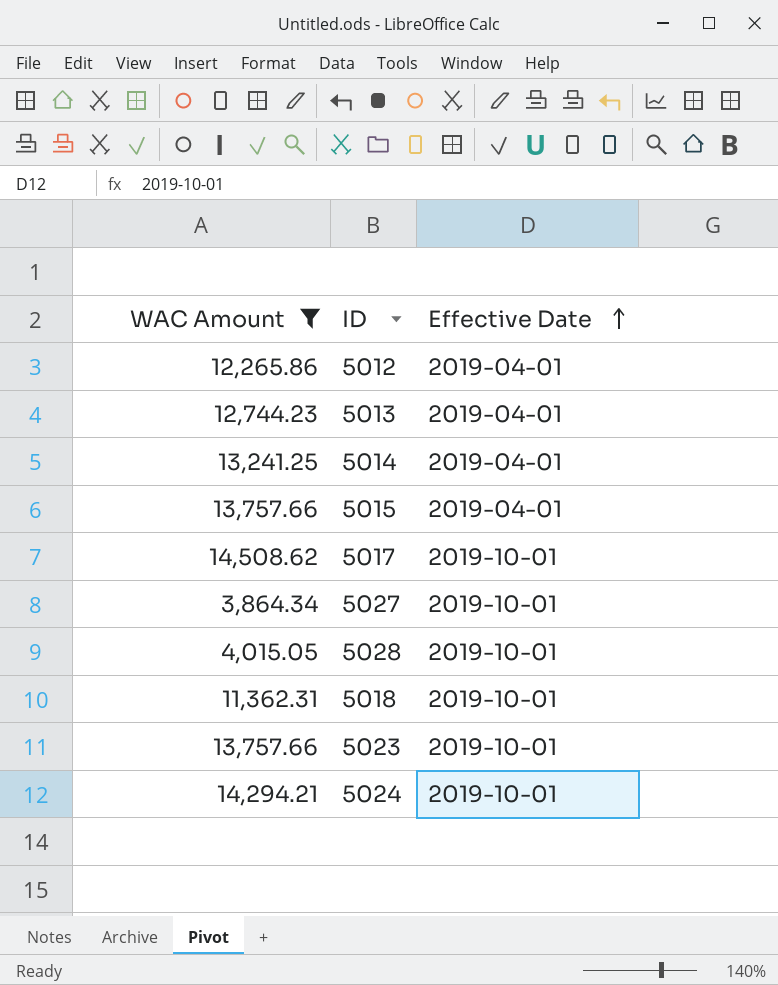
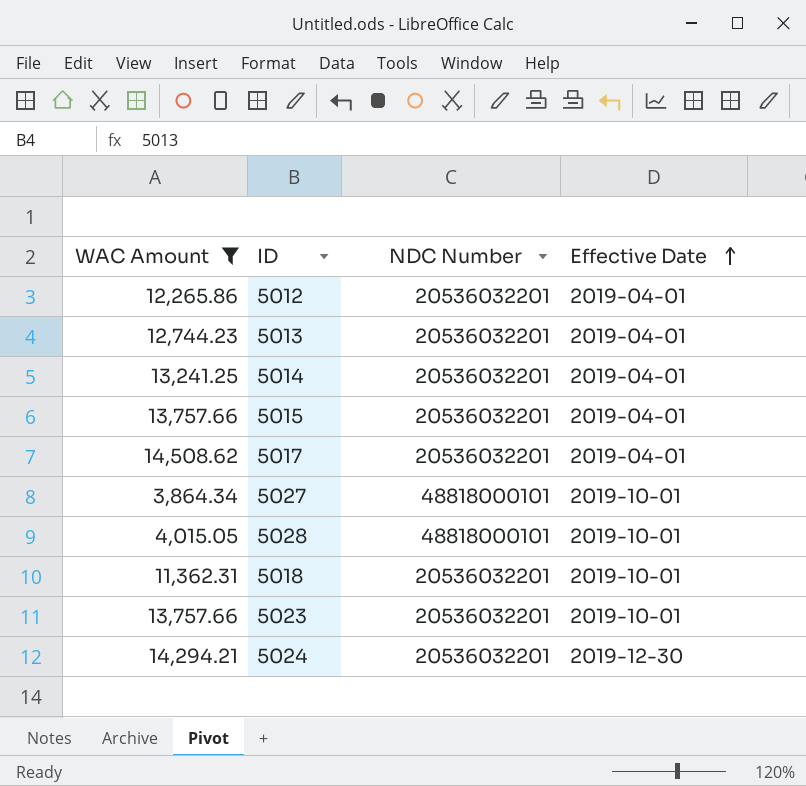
column NDC Number | position: none -> 3
5017 | Effective Date: 2019-10-01 -> 2019-04-01
5024 | Effective Date: 2019-10-01 -> 2019-12-30

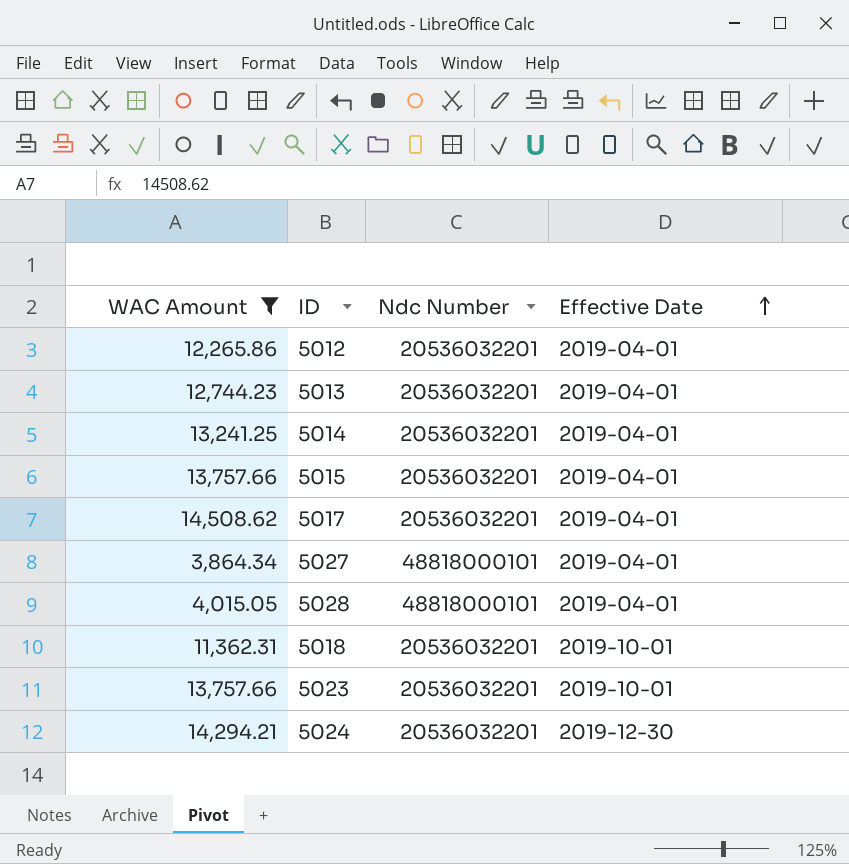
column name: NDC Number -> Ndc Number
5027 | Effective Date: 2019-10-01 -> 2019-04-01
5028 | Effective Date: 2019-10-01 -> 2019-04-01

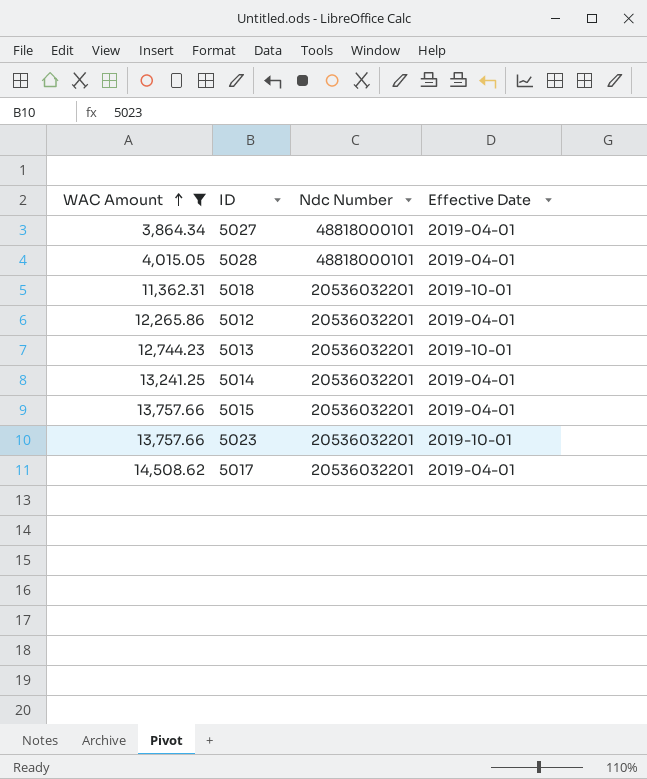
row order: Effective Date ascending -> WAC Amount ascending
row 5024: 14,294.21 | 20536032201 | 2019-12-30 -> none
5013 | Effective Date: 2019-04-01 -> 2019-10-01

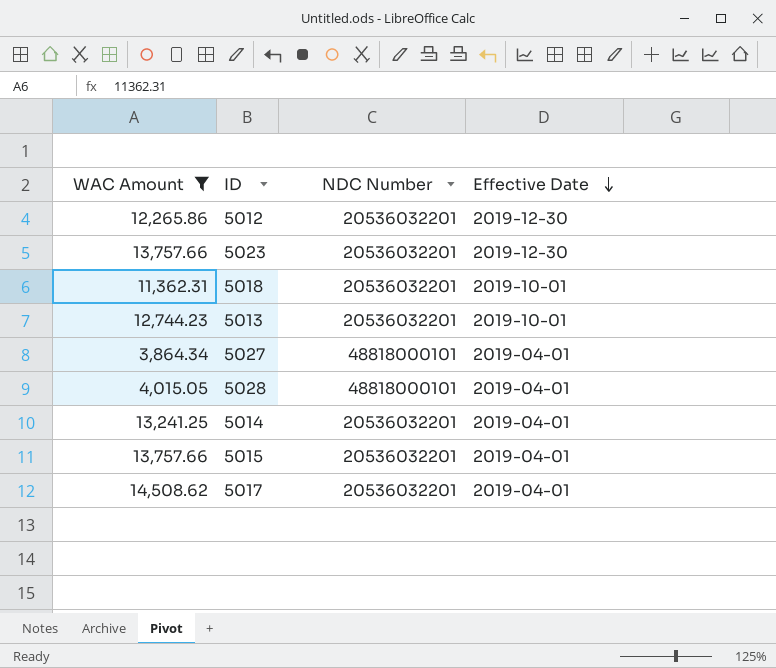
row order: WAC Amount ascending -> Effective Date descending
column name: Ndc Number -> NDC Number
5012 | Effective Date: 2019-04-01 -> 2019-12-30
5023 | Effective Date: 2019-10-01 -> 2019-12-30

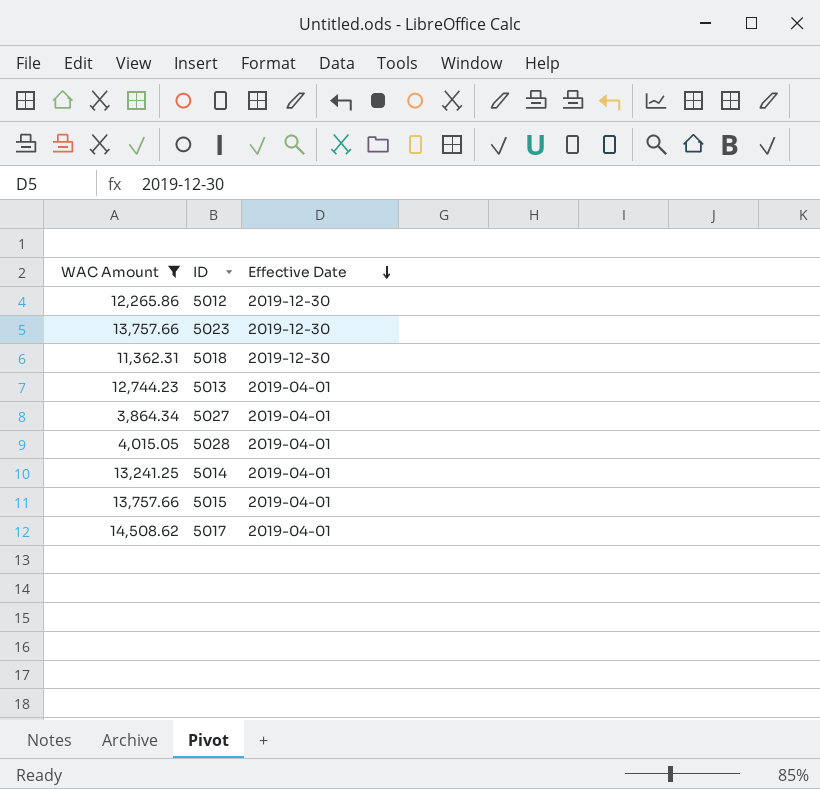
column NDC Number | position: 3 -> none
5018 | Effective Date: 2019-10-01 -> 2019-12-30
5013 | Effective Date: 2019-10-01 -> 2019-04-01

